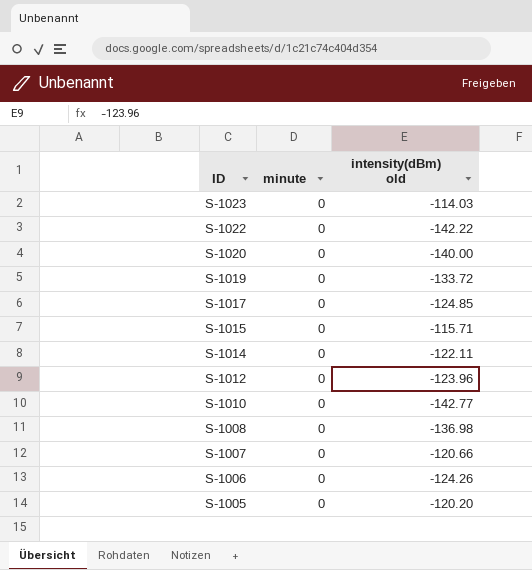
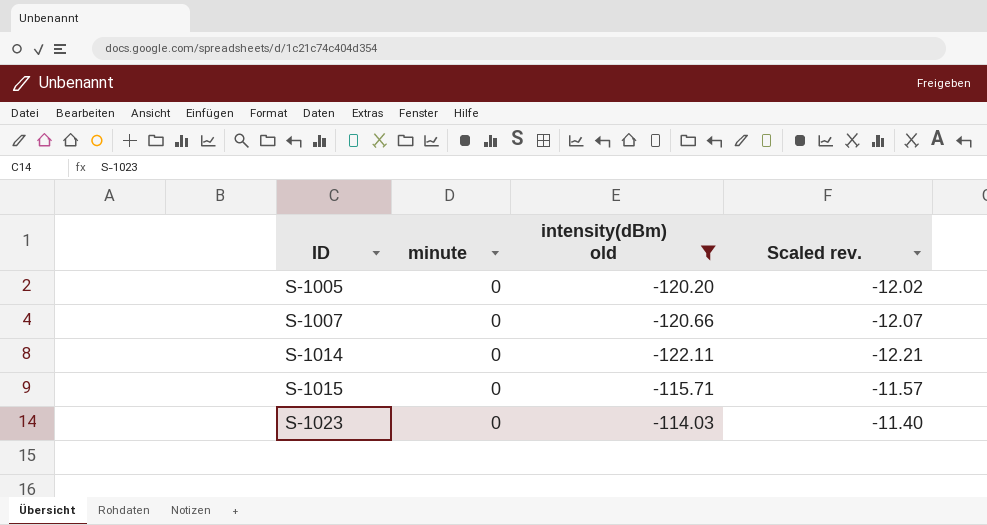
filter: none -> intensity(dBm) old >= -122.11
row order: ID descending -> ID ascending
column Scaled rev. | formula: none -> [intensity(dBm) old] * 0.1

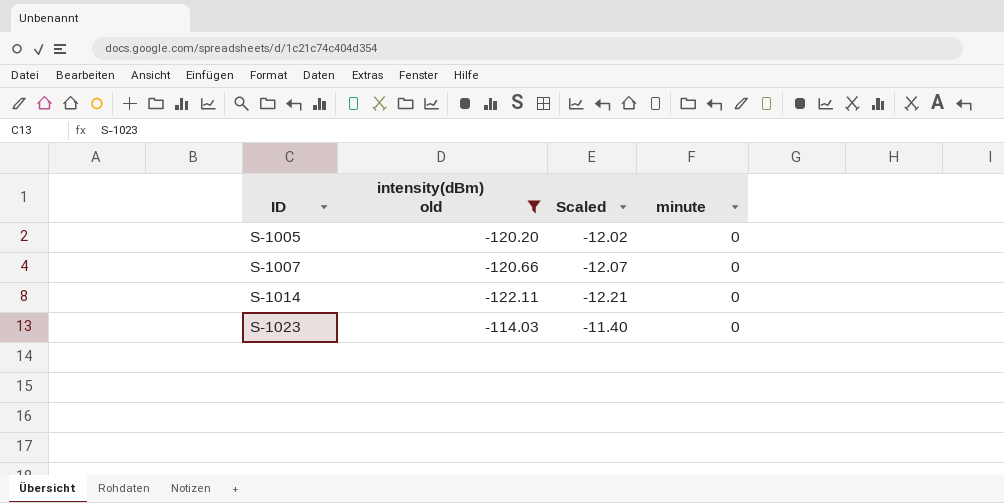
column name: Scaled rev. -> Scaled
column minute | position: 2 -> 4
row S-1015: 0 | -115.71 | -11.57 -> none

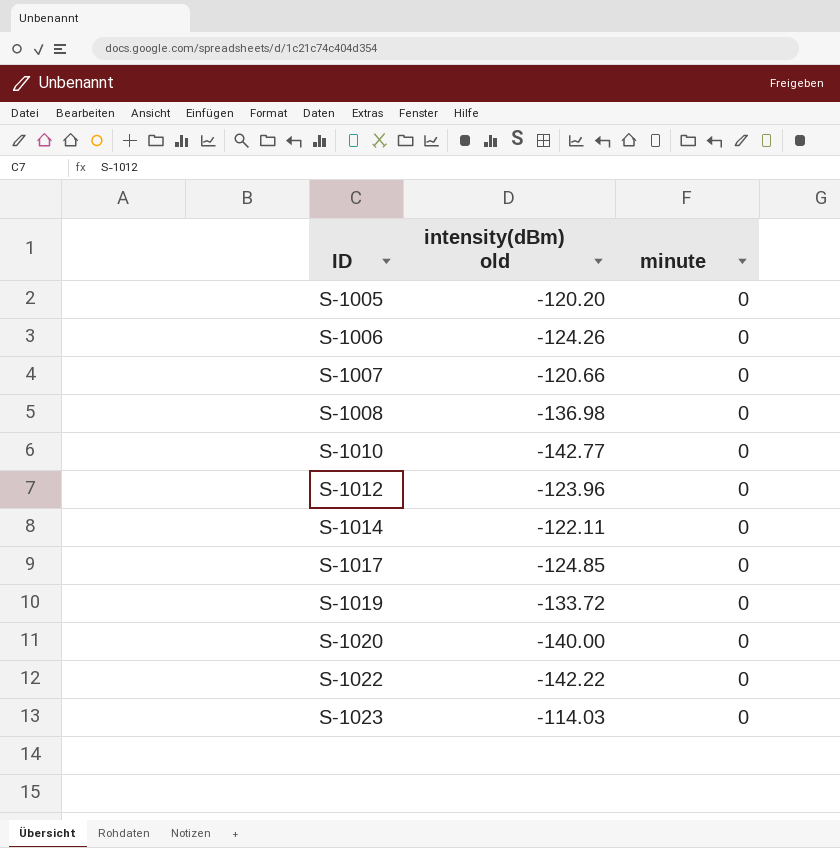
filter: intensity(dBm) old >= -122.11 -> none
column Scaled | formula: [intensity(dBm) old] * 0.1 -> none

